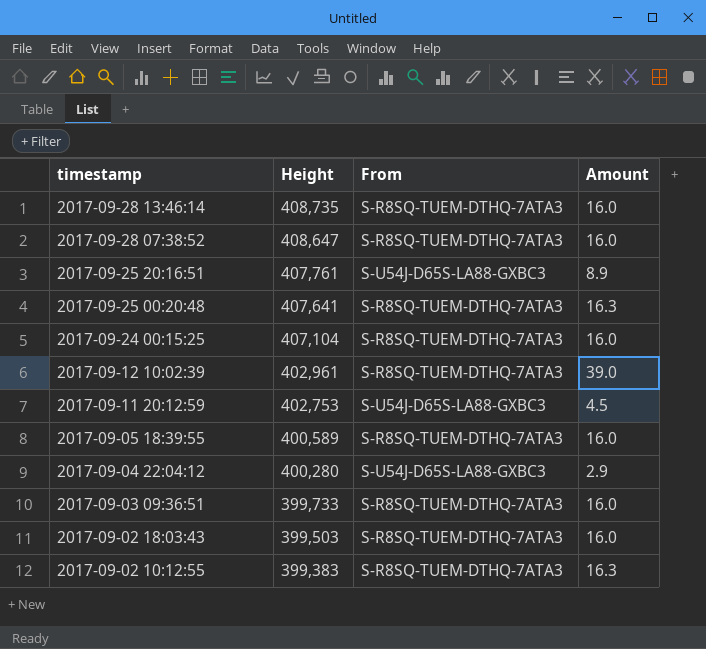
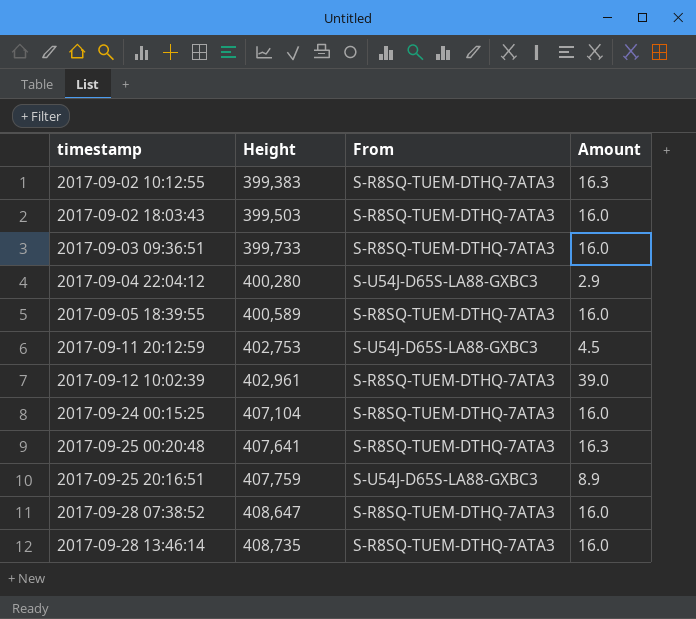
row order: timestamp descending -> timestamp ascending
2017-09-25 20:16:51 | Height: 407,761 -> 407,759

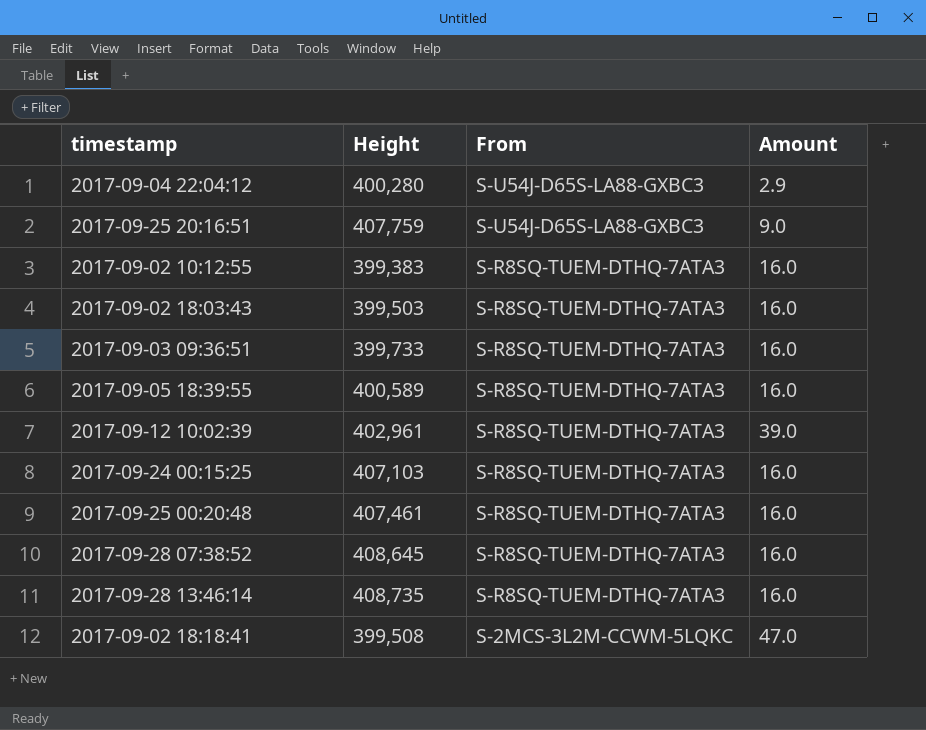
row order: timestamp ascending -> From descending
row 2017-09-11 20:12:59: 402,753 | S-U54J-D65S-LA88-GXBC3 | 4.5 -> none
2017-09-25 20:16:51 | Amount: 8.9 -> 9.0
2017-09-02 10:12:55 | Amount: 16.3 -> 16.0
2017-09-24 00:15:25 | Height: 407,104 -> 407,103
2017-09-25 00:20:48 | Height: 407,641 -> 407,461
2017-09-25 00:20:48 | Amount: 16.3 -> 16.0
2017-09-28 07:38:52 | Height: 408,647 -> 408,645
row 2017-09-02 18:18:41: none -> 399,508 | S-2MCS-3L2M-CCWM-5LQKC | 47.0

